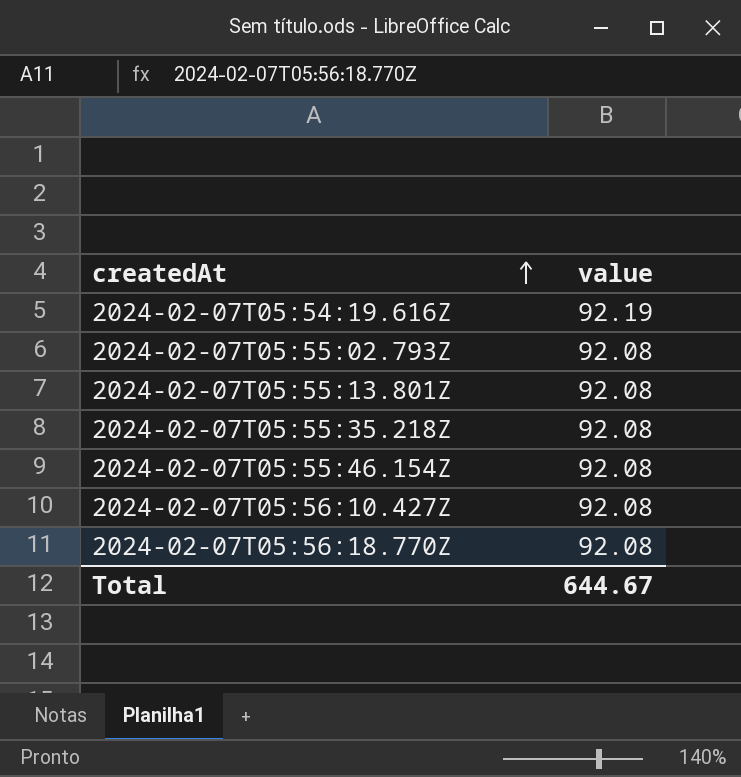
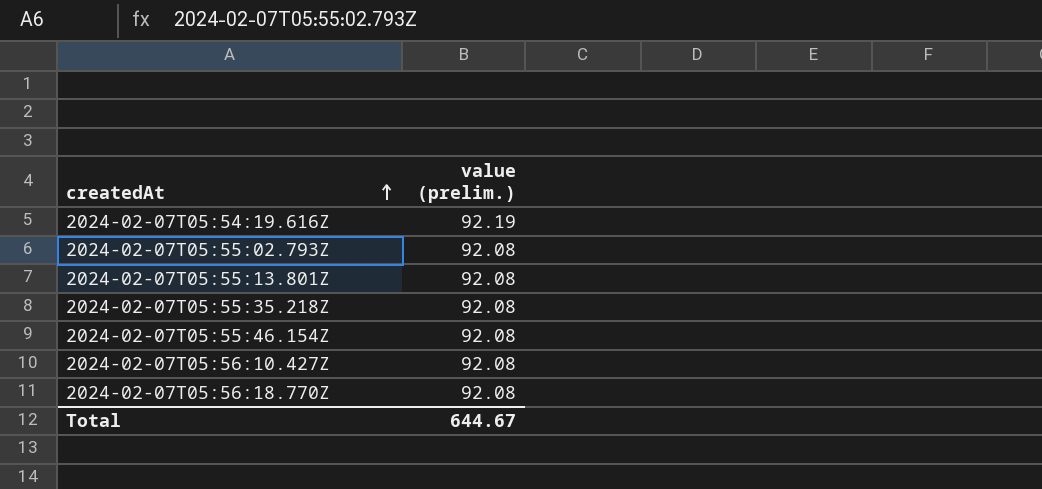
column name: value -> value (prelim.)

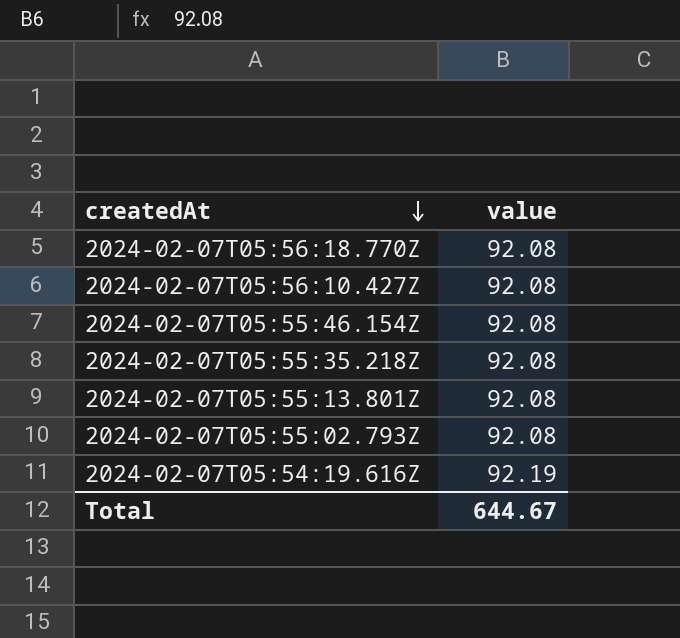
row order: createdAt ascending -> createdAt descending
column name: value (prelim.) -> value

